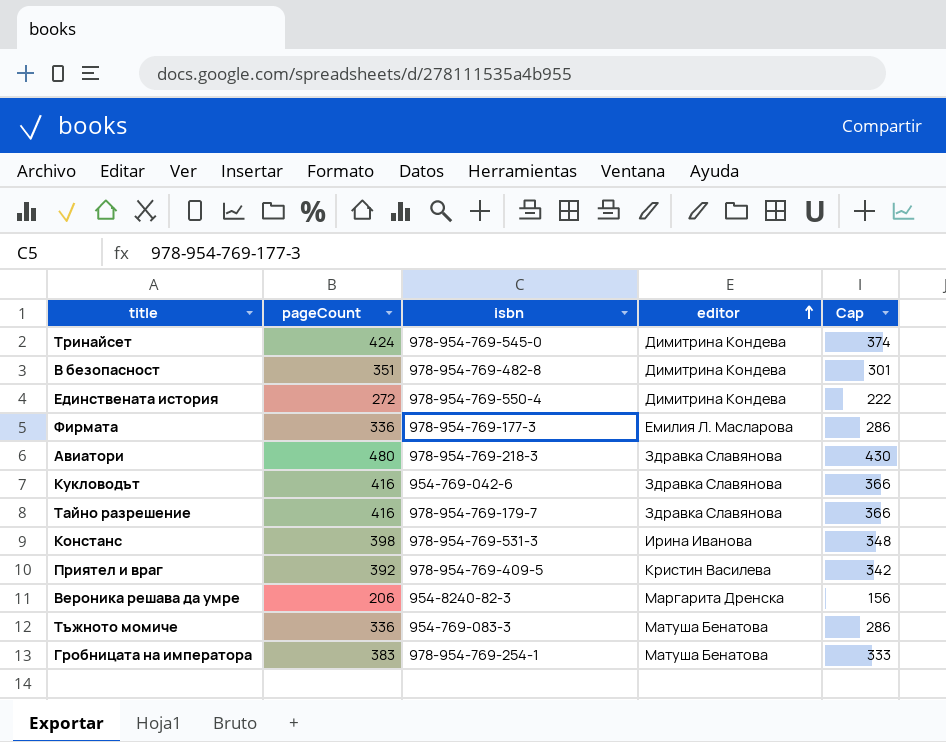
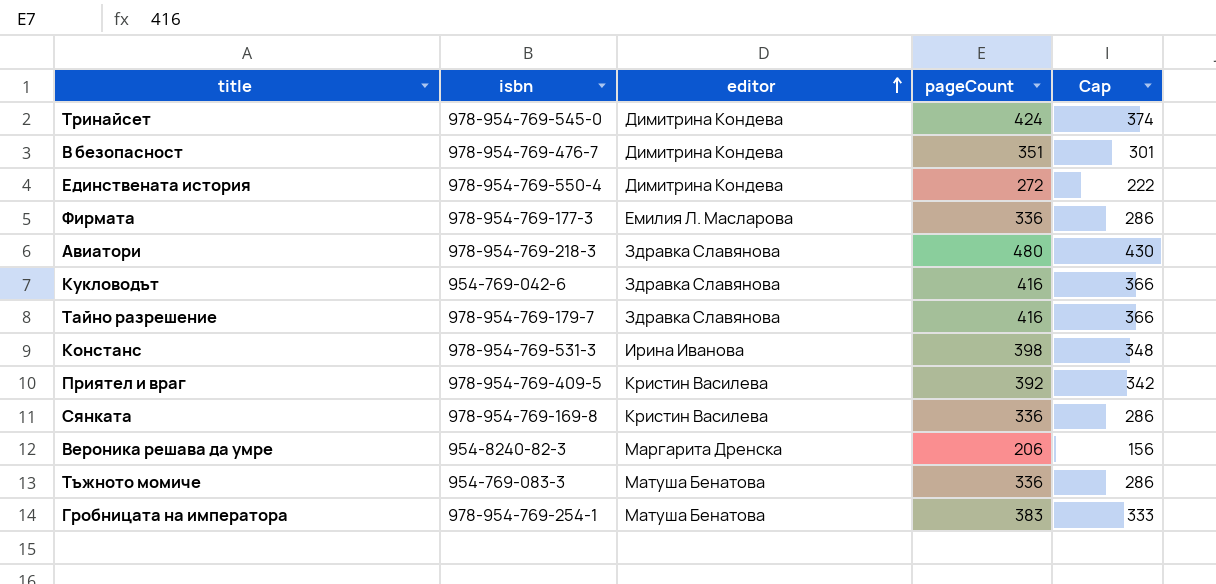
column pageCount | position: 2 -> 4
В безопасност | isbn: 978-954-769-482-8 -> 978-954-769-476-7
row Сянката: none -> 978-954-769-169-8 | Кристин Василева | 336 | 286

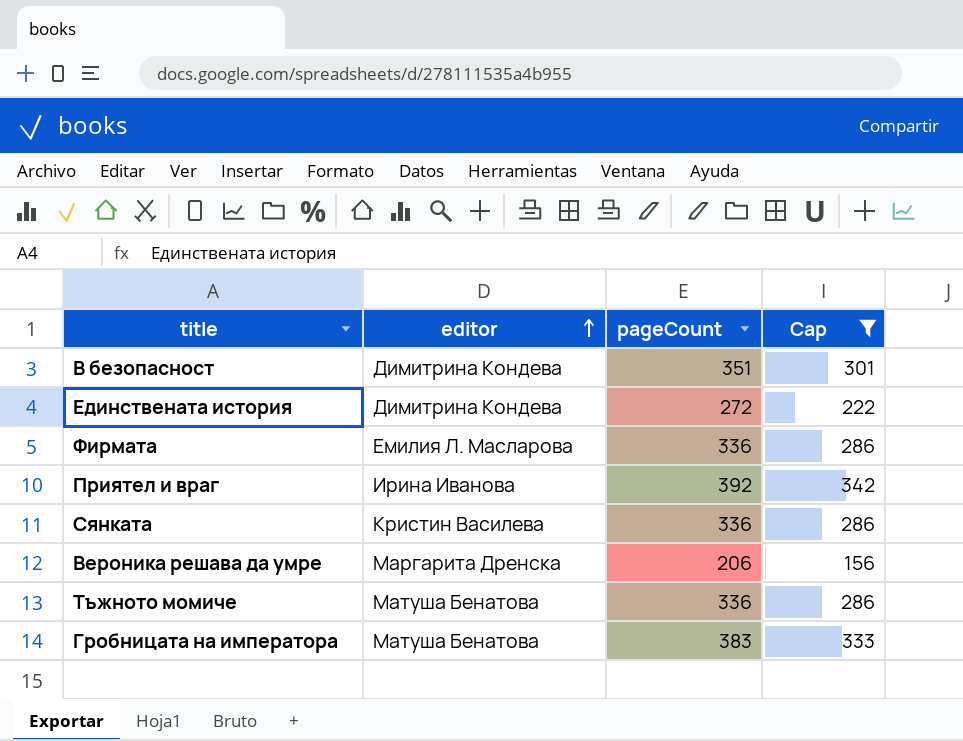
filter: none -> Cap <= 342
column isbn | position: 2 -> none
Приятел и враг | editor: Кристин Василева -> Ирина Иванова

